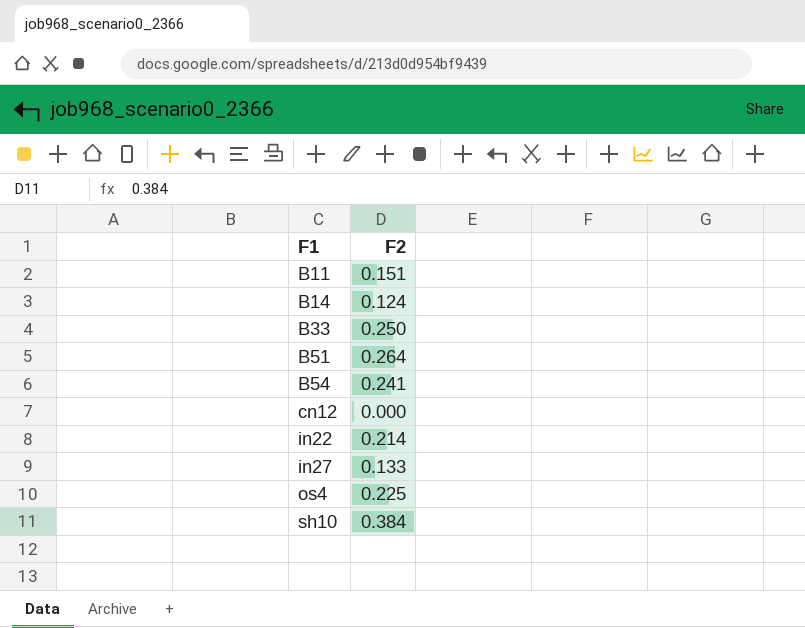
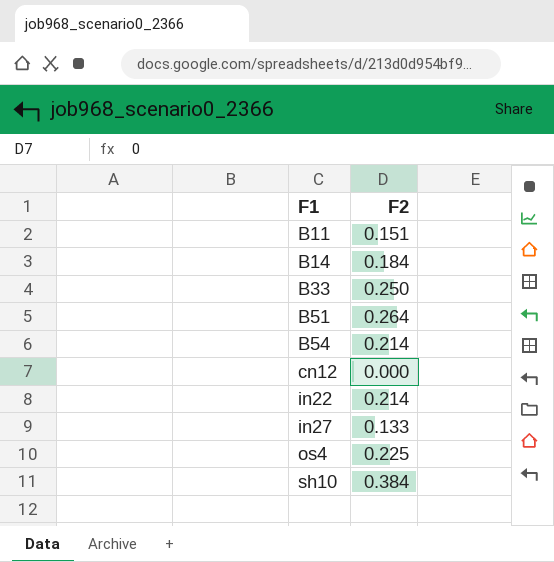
B14 | F2: 0.124 -> 0.184
B54 | F2: 0.241 -> 0.214

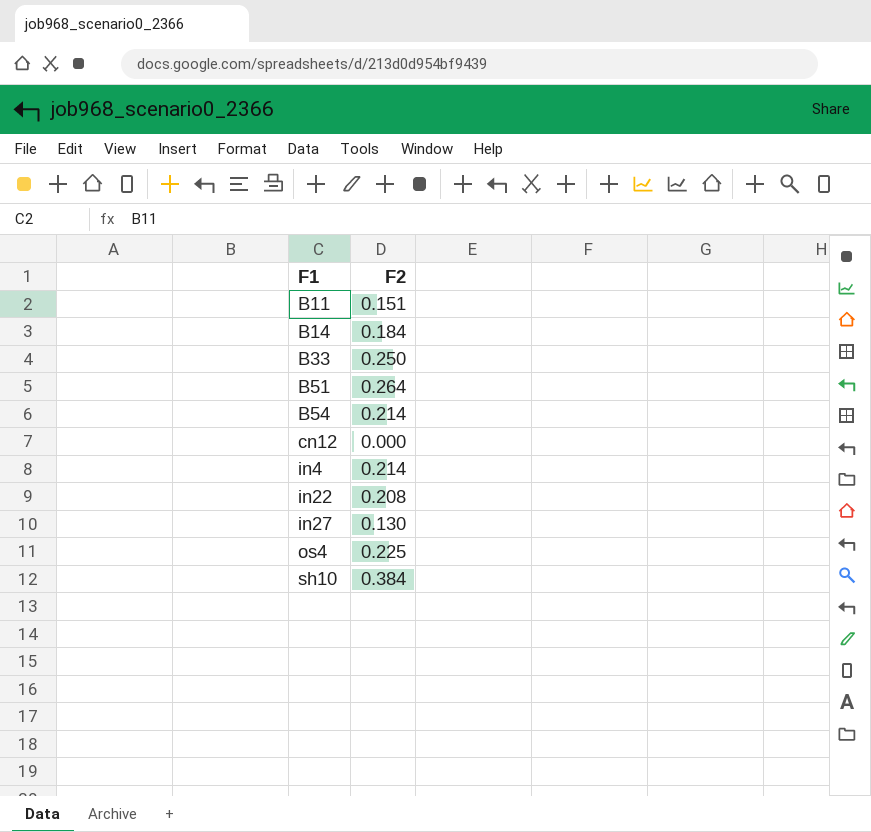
row in4: none -> 0.214
in22 | F2: 0.214 -> 0.208
in27 | F2: 0.133 -> 0.130

